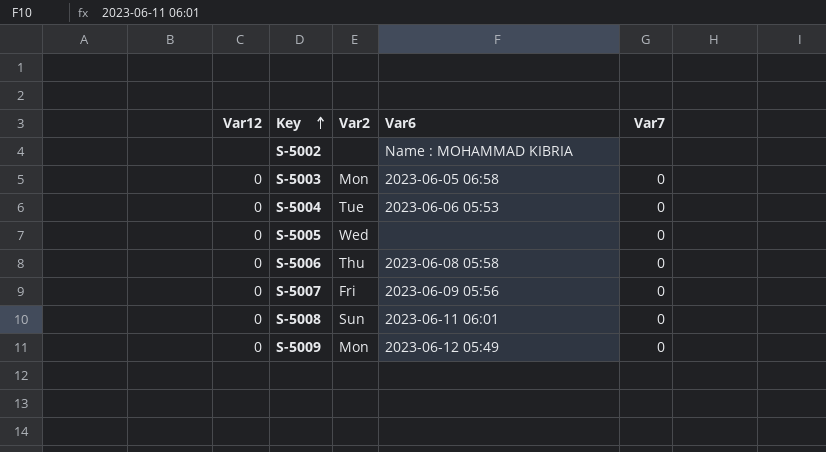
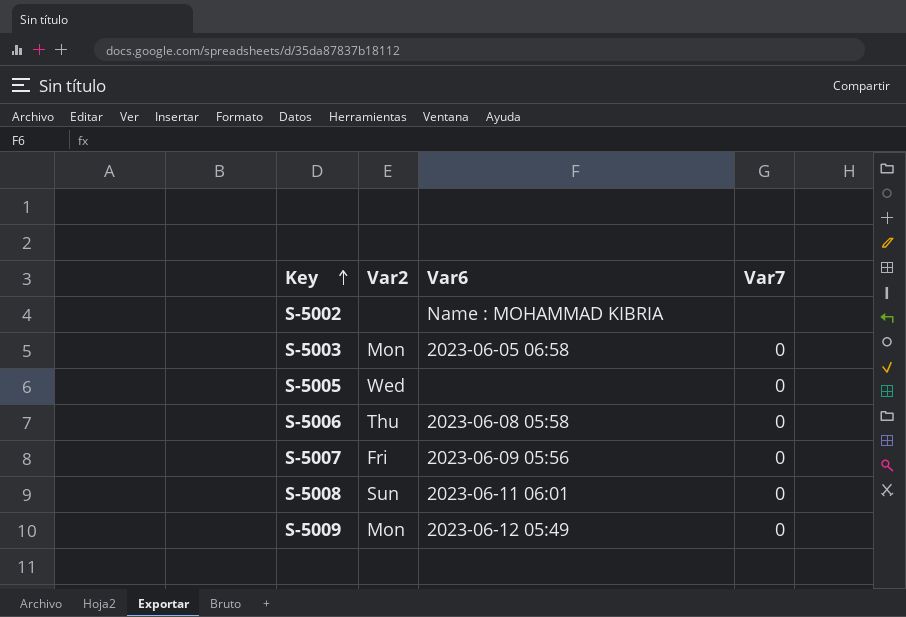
column Var12 | position: 1 -> none
row S-5004: 0 | Tue | 2023-06-06 05:53 | 0 -> none

